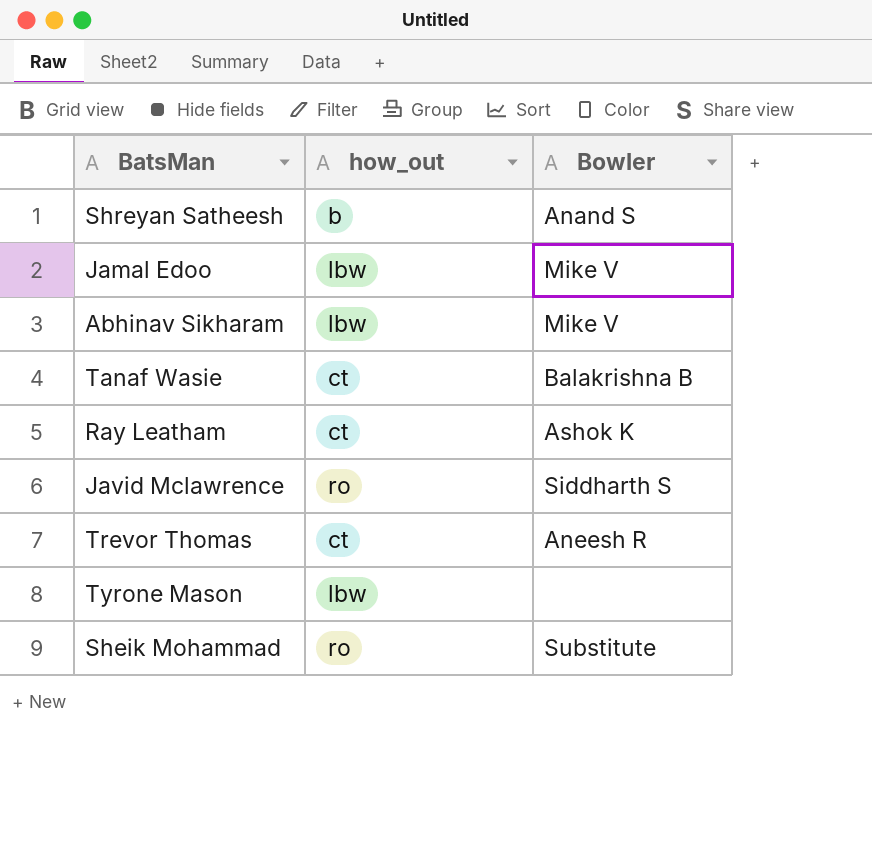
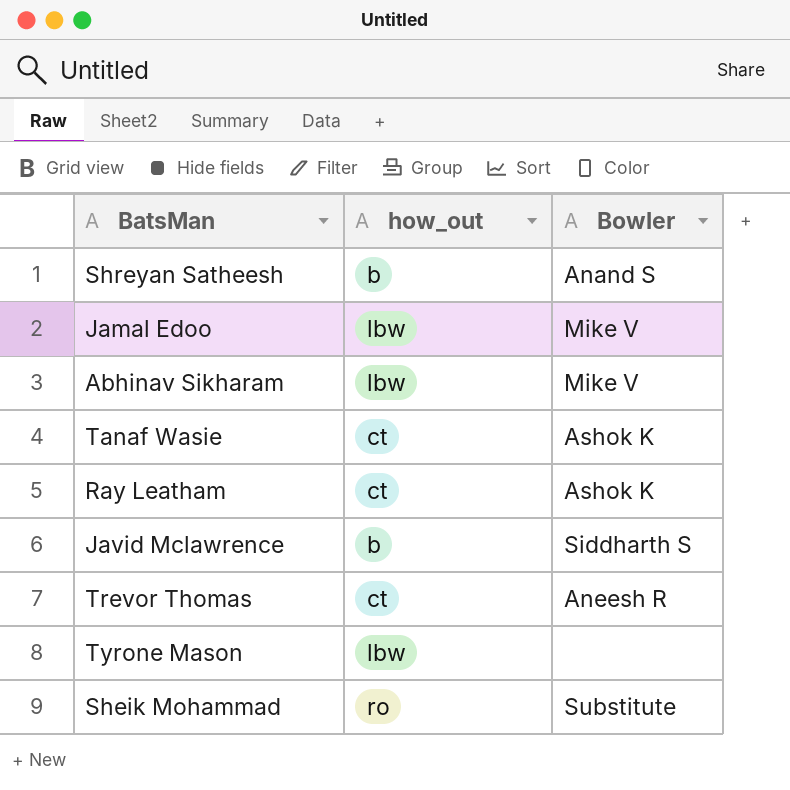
Tanaf Wasie | Bowler: Balakrishna B -> Ashok K
Javid Mclawrence | how_out: ro -> b

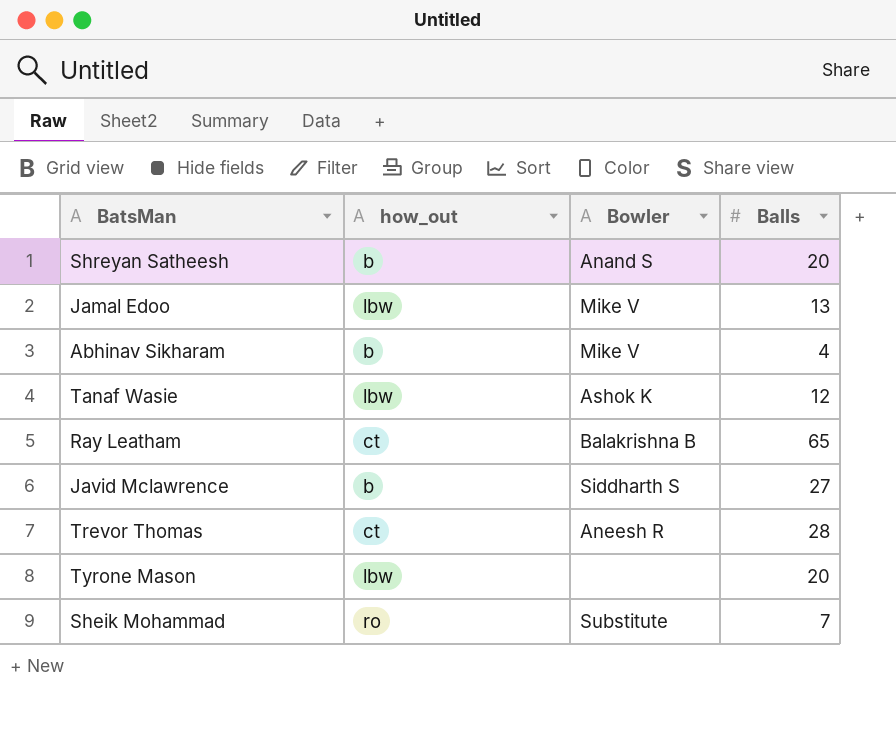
column Balls | position: none -> 4
Abhinav Sikharam | how_out: lbw -> b
Tanaf Wasie | how_out: ct -> lbw
Ray Leatham | Bowler: Ashok K -> Balakrishna B

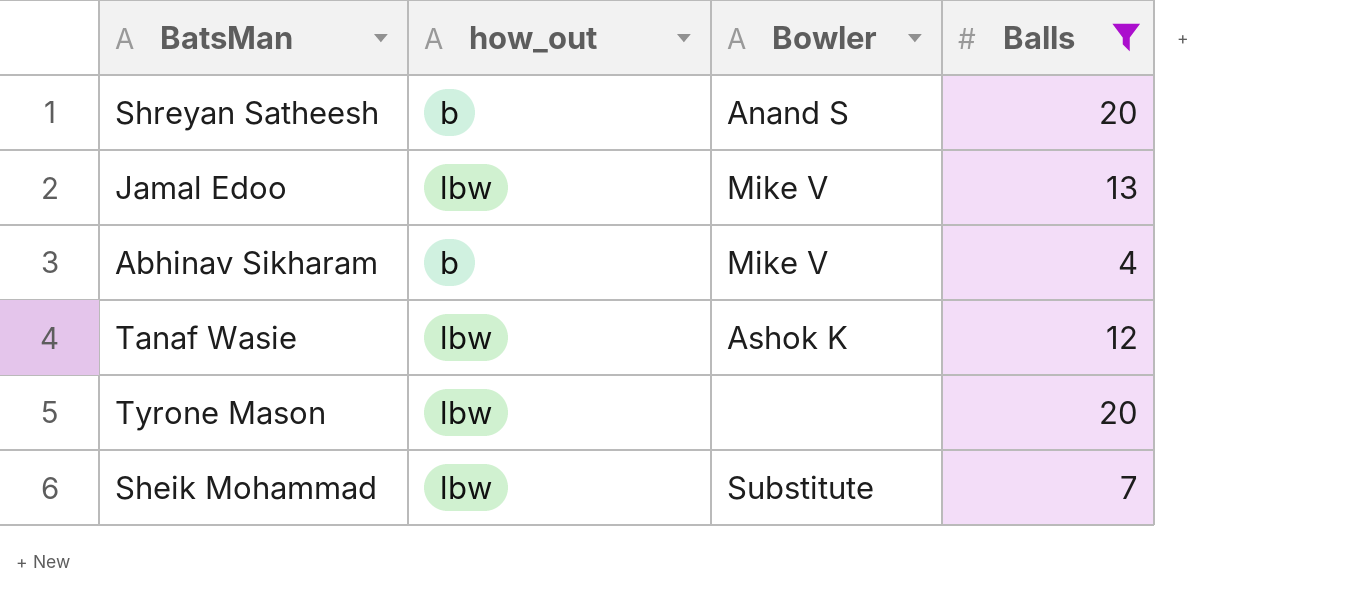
filter: none -> Balls <= 20
Sheik Mohammad | how_out: ro -> lbw

